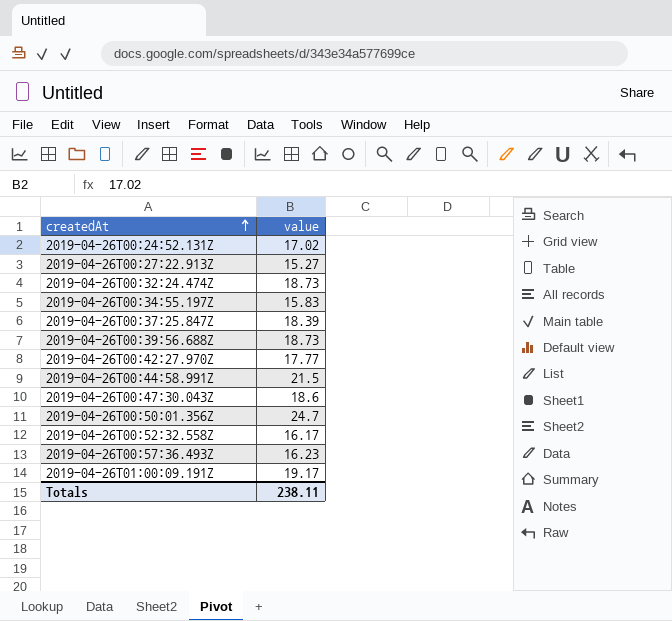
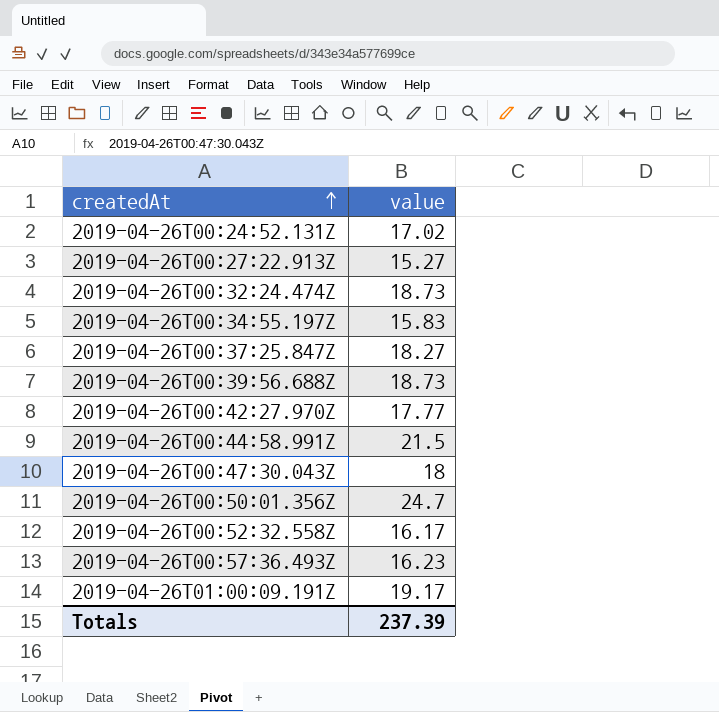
2019-04-26T00:37:25.847Z | value: 18.39 -> 18.27
2019-04-26T00:47:30.043Z | value: 18.6 -> 18
Totals | value: 238.11 -> 237.39

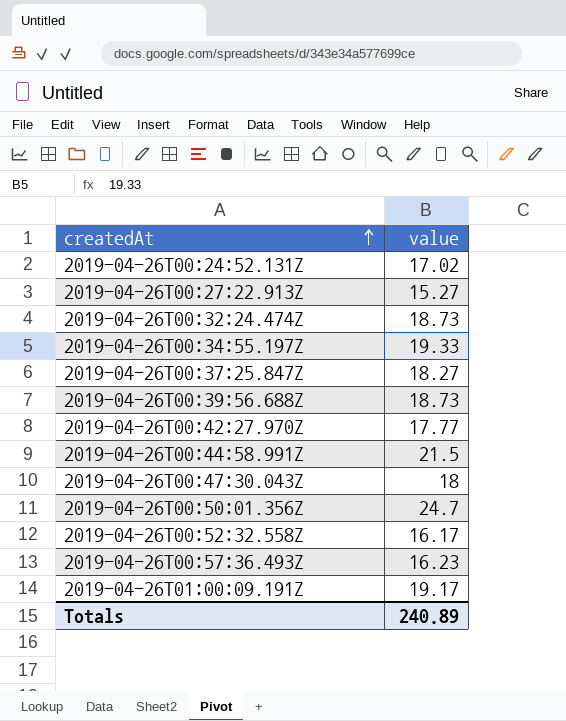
2019-04-26T00:34:55.197Z | value: 15.83 -> 19.33
Totals | value: 237.39 -> 240.89

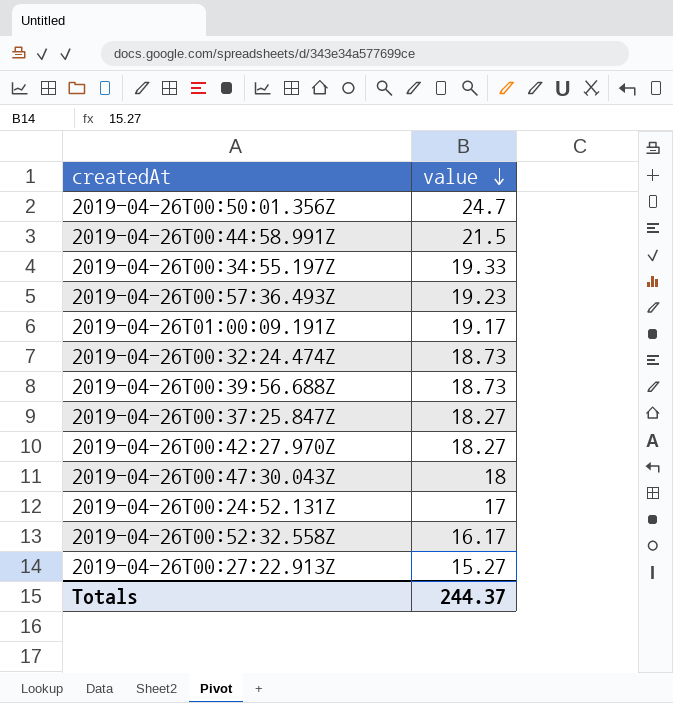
row order: createdAt ascending -> value descending
2019-04-26T00:57:36.493Z | value: 16.23 -> 19.23
2019-04-26T00:42:27.970Z | value: 17.77 -> 18.27
2019-04-26T00:24:52.131Z | value: 17.02 -> 17
Totals | value: 240.89 -> 244.37

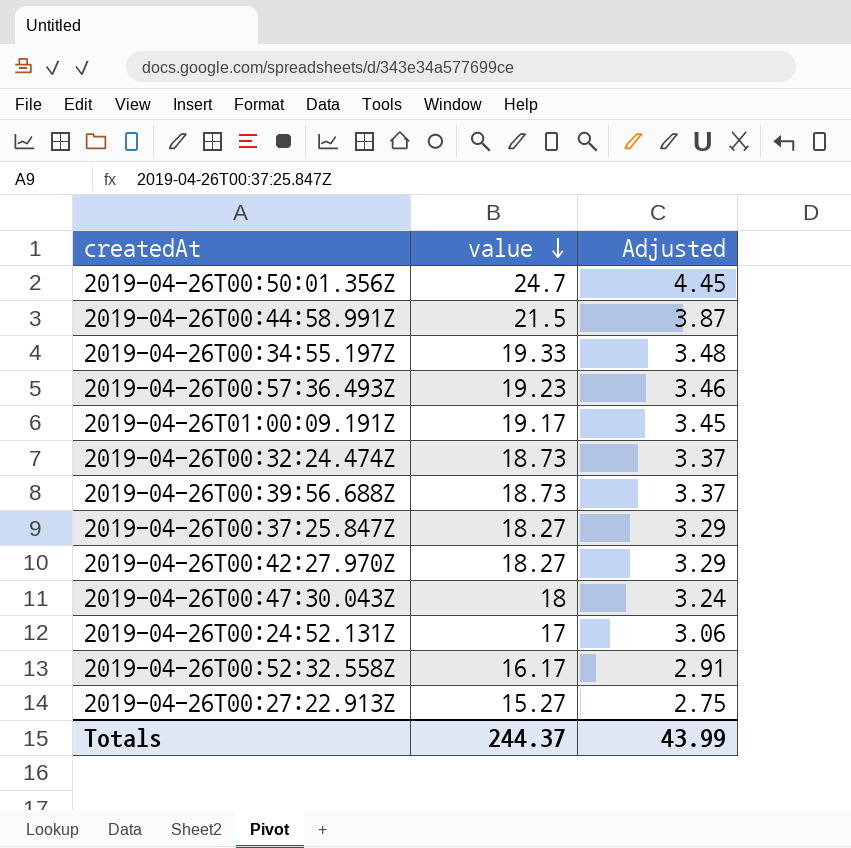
column Adjusted | formula: none -> [value] * 0.18

